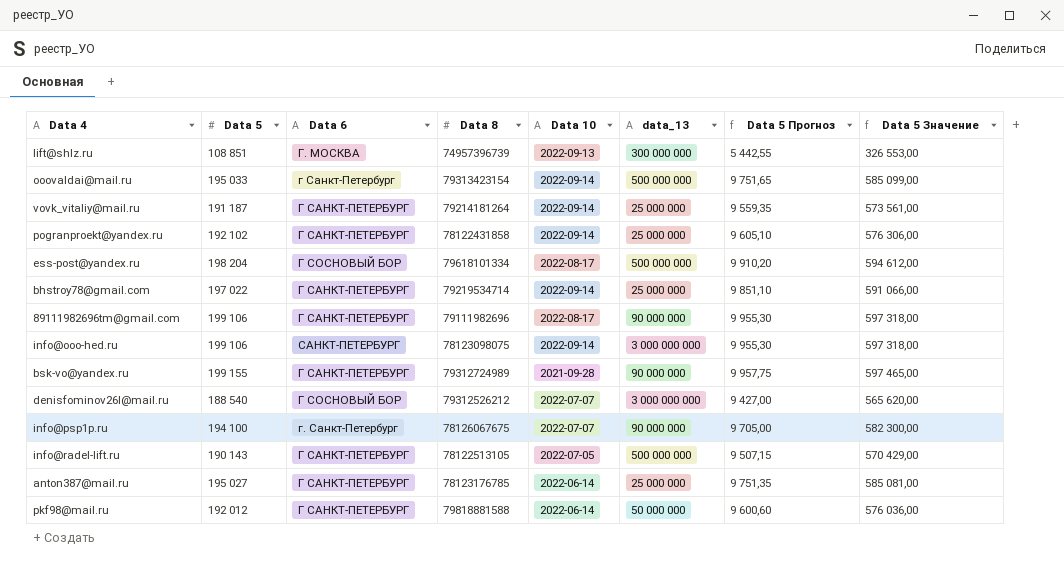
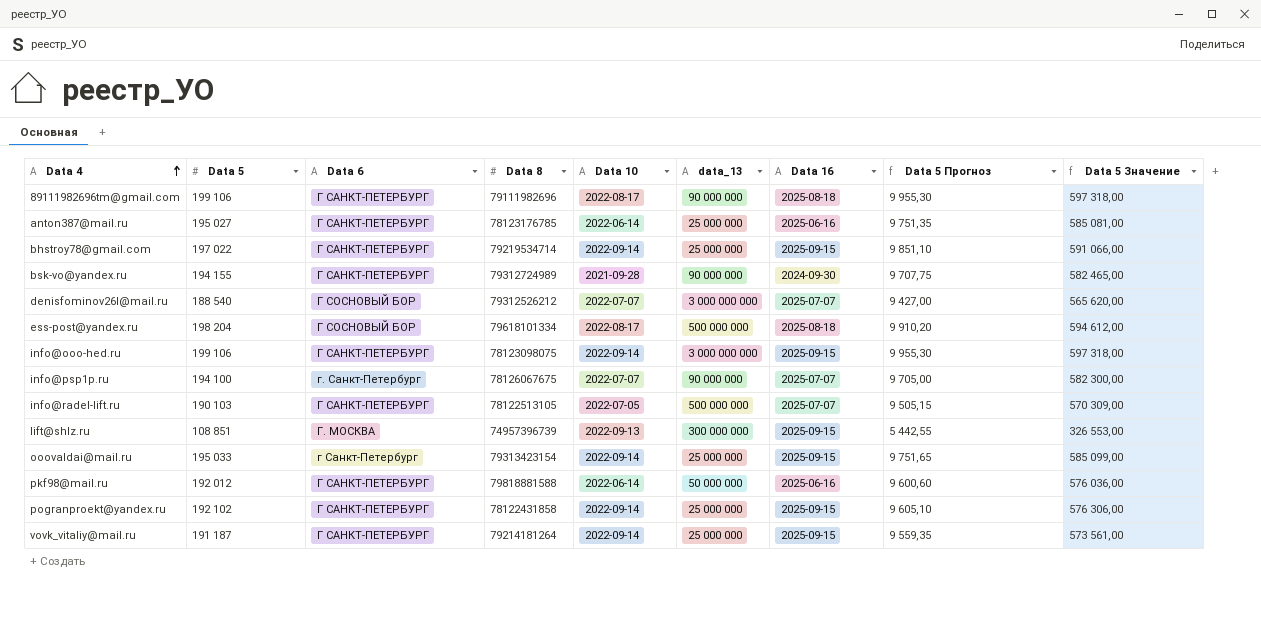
row order: none -> Data 4 ascending
column Data 16 | position: none -> 7
bsk-vo@yandex.ru | Data 5: 199 155 -> 194 155
bsk-vo@yandex.ru | Data 5 Прогноз: 9 957,75 -> 9 707,75
bsk-vo@yandex.ru | Data 5 Значение: 597 465,00 -> 582 465,00
info@ooo-hed.ru | Data 6: САНКТ-ПЕТЕРБУРГ -> Г САНКТ-ПЕТЕРБУРГ
info@radel-lift.ru | Data 5: 190 143 -> 190 103
info@radel-lift.ru | Data 5 Прогноз: 9 507,15 -> 9 505,15
info@radel-lift.ru | Data 5 Значение: 570 429,00 -> 570 309,00
ooovaldai@mail.ru | data_13: 500 000 000 -> 25 000 000

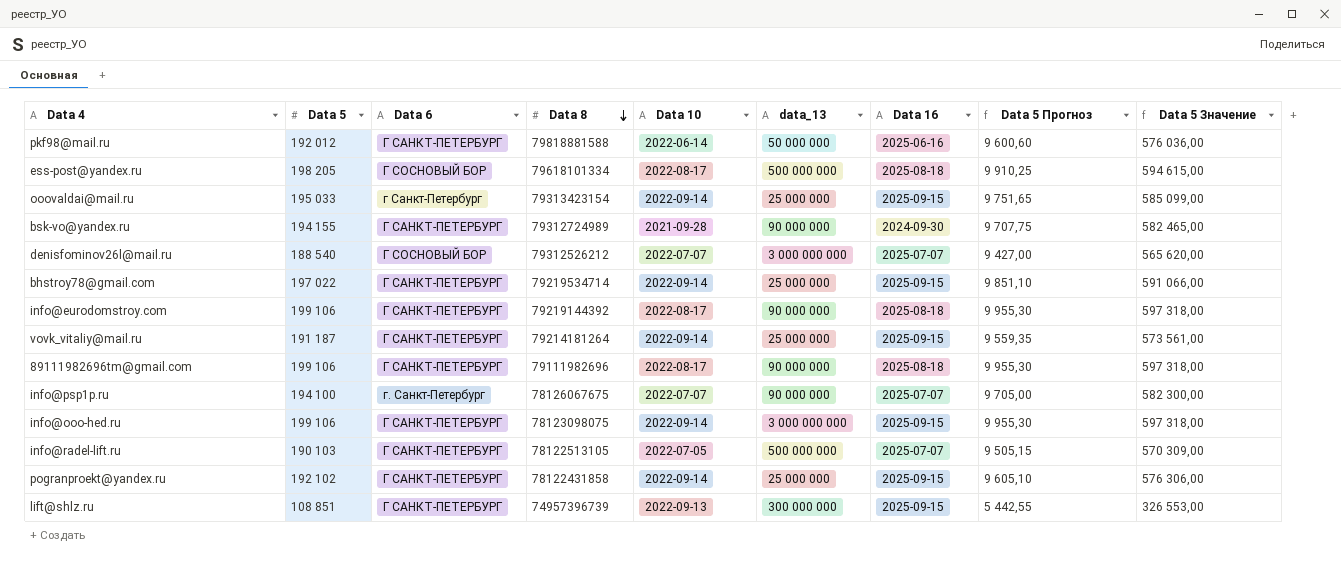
row order: Data 4 ascending -> Data 8 descending
row anton387@mail.ru: 195 027 | Г САНКТ-ПЕТЕРБУРГ | 78123176785 | 2022-06-14 | 25 000 000 | 2025-06-16 | 9 751,35 | 585 081,00 -> none
ess-post@yandex.ru | Data 5: 198 204 -> 198 205
ess-post@yandex.ru | Data 5 Прогноз: 9 910,20 -> 9 910,25
ess-post@yandex.ru | Data 5 Значение: 594 612,00 -> 594 615,00
row info@eurodomstroy.com: none -> 199 106 | Г САНКТ-ПЕТЕРБУРГ | 79219144392 | 2022-08-17 | 90 000 000 | 2025-08-18 | 9 955,30 | 597 318,00
lift@shlz.ru | Data 6: Г. МОСКВА -> Г САНКТ-ПЕТЕРБУРГ

